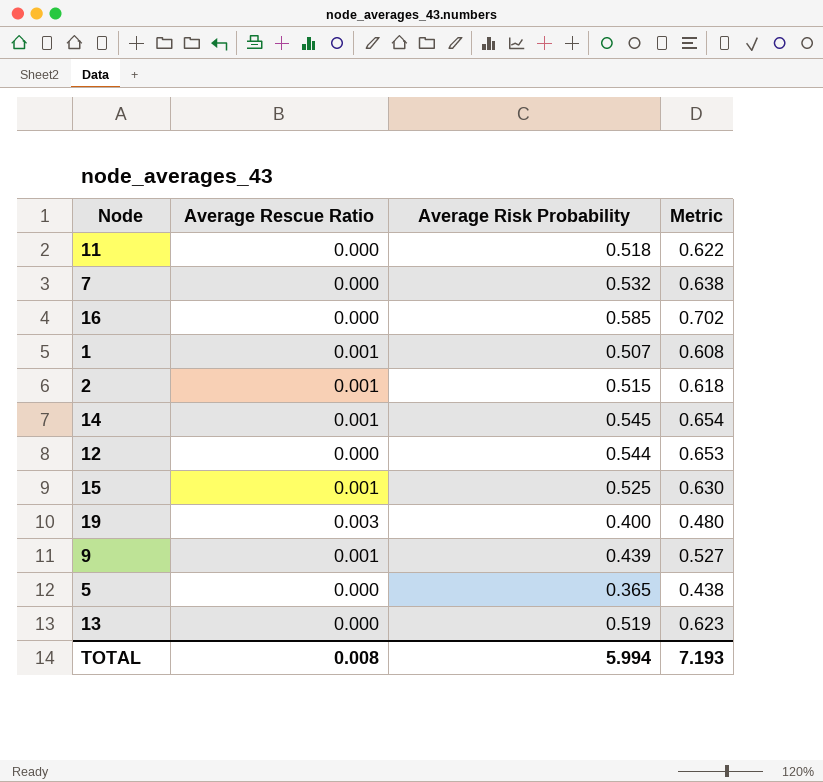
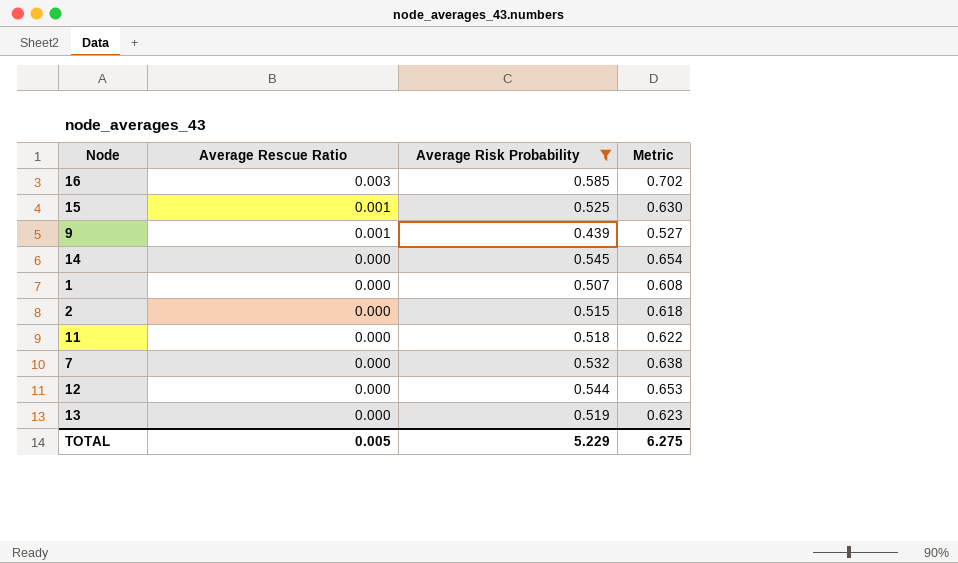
filter: none -> Average Risk Probability >= 0.439
row order: none -> Average Rescue Ratio descending
16 | Average Rescue Ratio: 0.000 -> 0.003
14 | Average Rescue Ratio: 0.001 -> 0.000
1 | Average Rescue Ratio: 0.001 -> 0.000
2 | Average Rescue Ratio: 0.001 -> 0.000
TOTAL | Average Rescue Ratio: 0.008 -> 0.005
TOTAL | Average Risk Probability: 5.994 -> 5.229
TOTAL | Metric: 7.193 -> 6.275

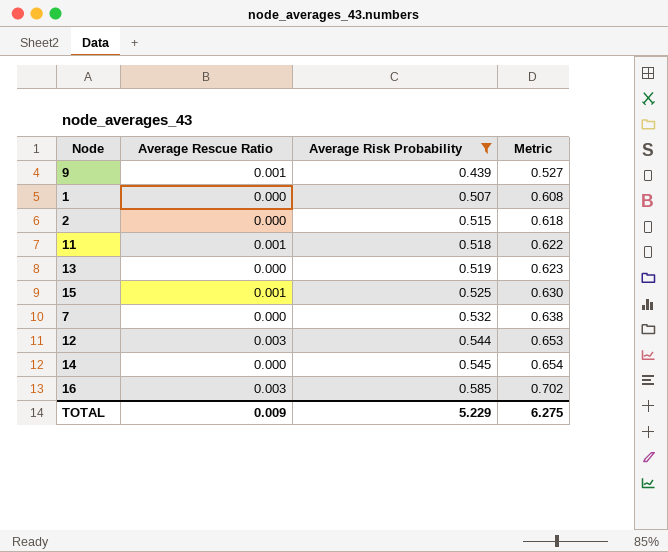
row order: Average Rescue Ratio descending -> Average Risk Probability ascending
11 | Average Rescue Ratio: 0.000 -> 0.001
12 | Average Rescue Ratio: 0.000 -> 0.003
TOTAL | Average Rescue Ratio: 0.005 -> 0.009

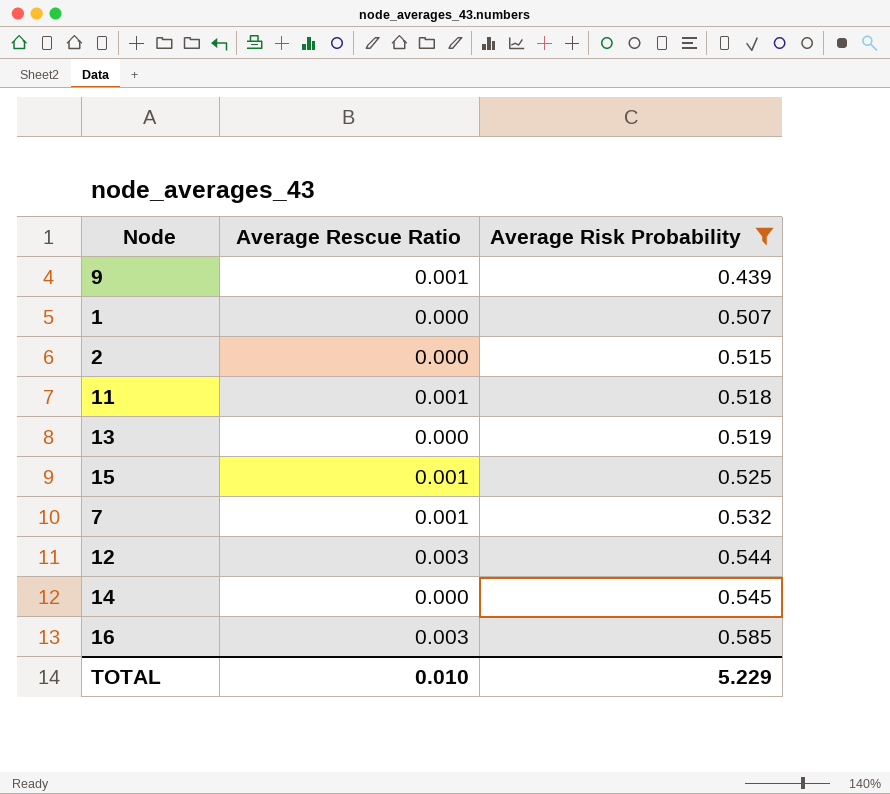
column Metric | formula: [Average Risk Probability] * 1.2 -> none
7 | Average Rescue Ratio: 0.000 -> 0.001
TOTAL | Average Rescue Ratio: 0.009 -> 0.010

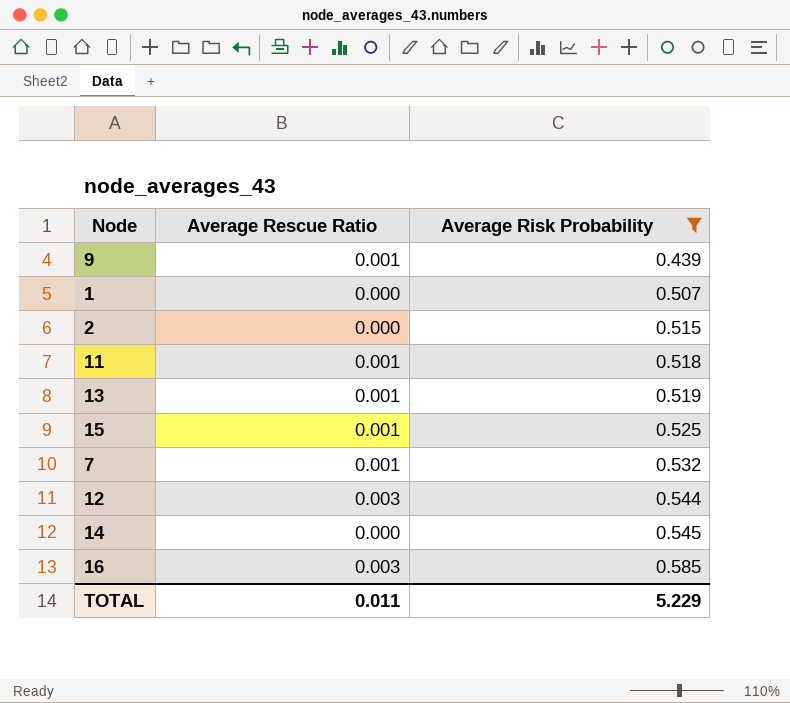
13 | Average Rescue Ratio: 0.000 -> 0.001
TOTAL | Average Rescue Ratio: 0.010 -> 0.011

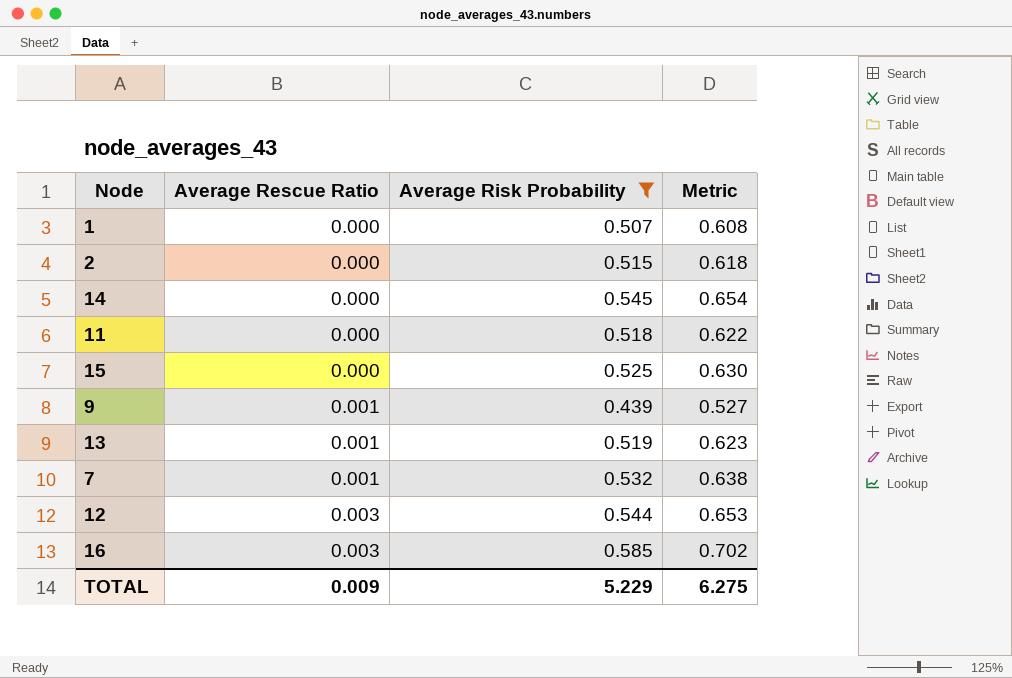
row order: Average Risk Probability ascending -> Average Rescue Ratio ascending
column Metric | formula: none -> [Average Risk Probability] * 1.2
11 | Average Rescue Ratio: 0.001 -> 0.000
15 | Average Rescue Ratio: 0.001 -> 0.000
TOTAL | Average Rescue Ratio: 0.011 -> 0.009

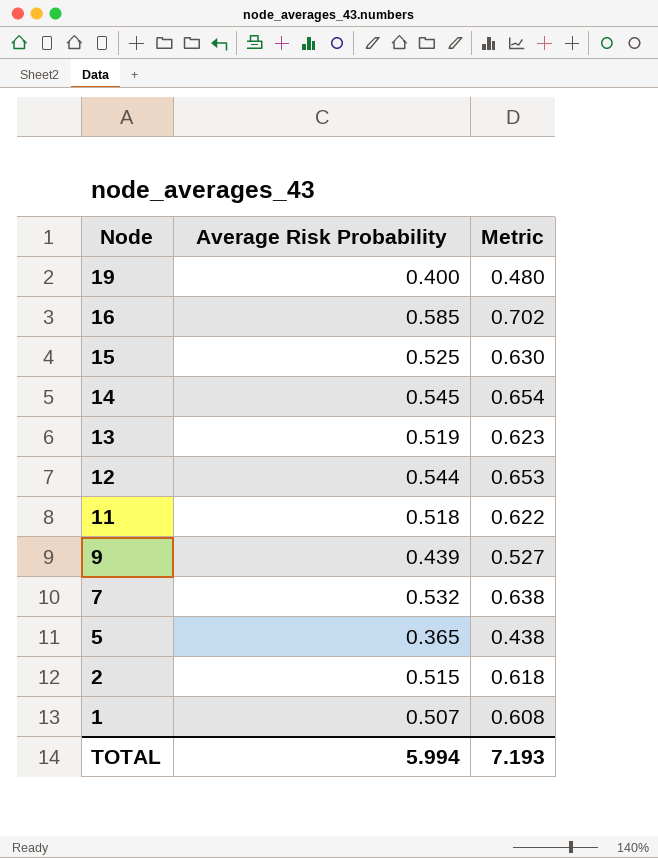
filter: Average Risk Probability >= 0.439 -> none
row order: Average Rescue Ratio ascending -> Node descending
column Average Rescue Ratio | position: 2 -> none
TOTAL | Average Risk Probability: 5.229 -> 5.994
TOTAL | Metric: 6.275 -> 7.193

